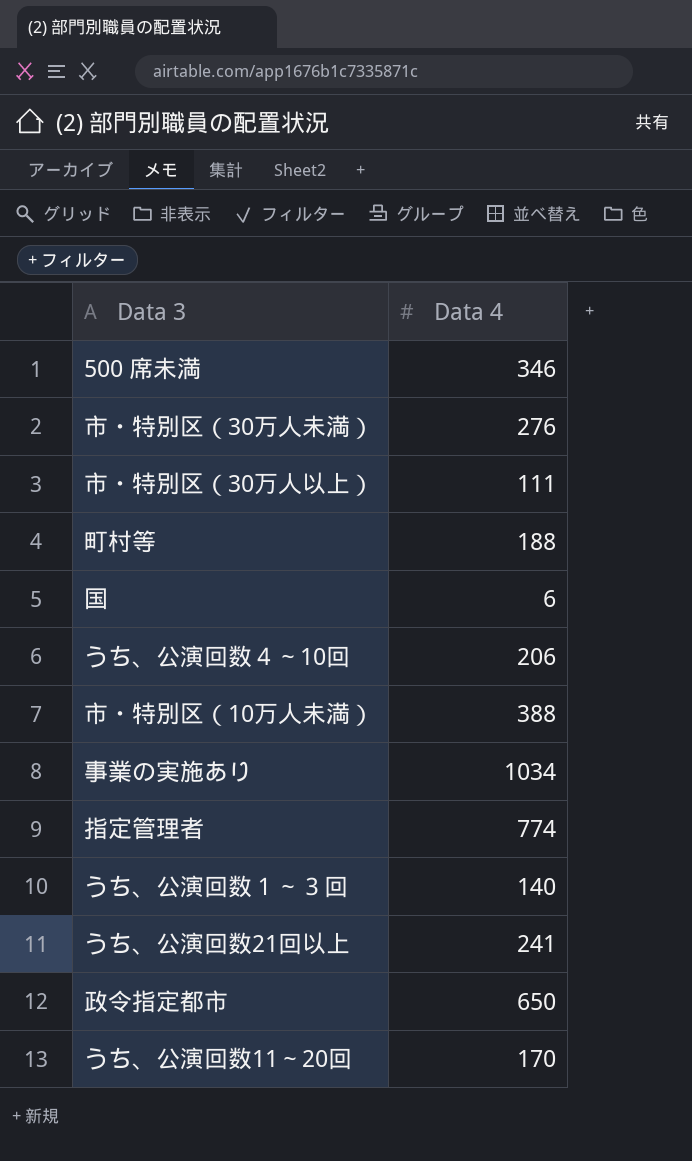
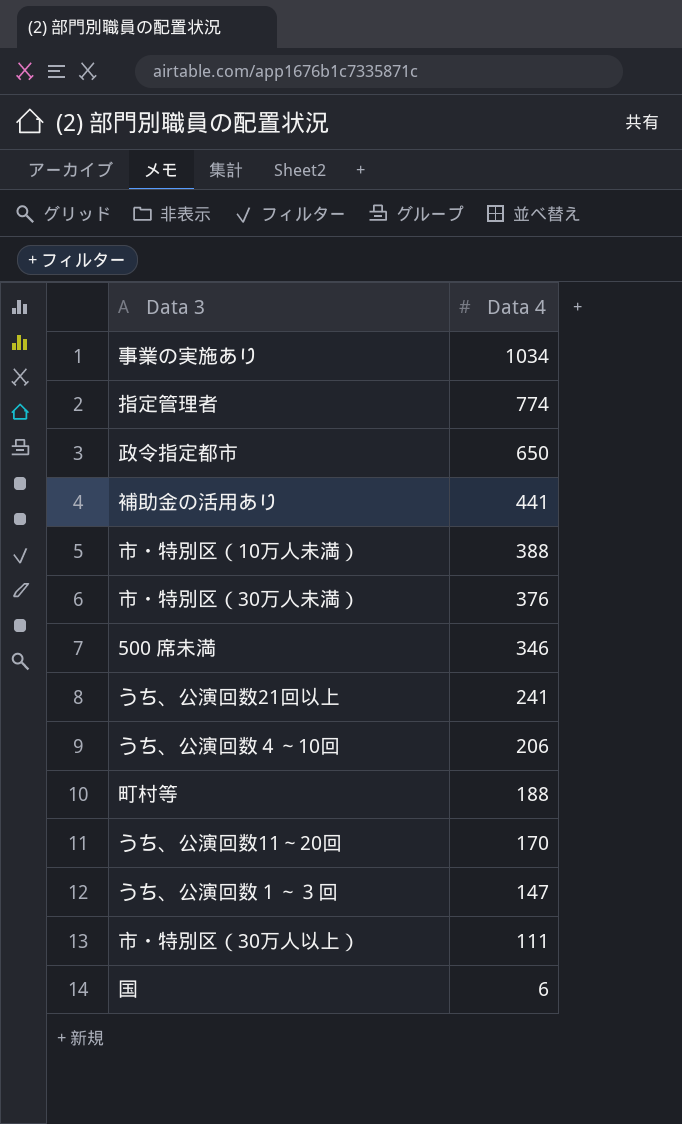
row order: none -> Data 4 descending
row 補助金の活用あり: none -> 441
市・特別区（30万人未満） | Data 4: 276 -> 376
うち、公演回数１～３回 | Data 4: 140 -> 147

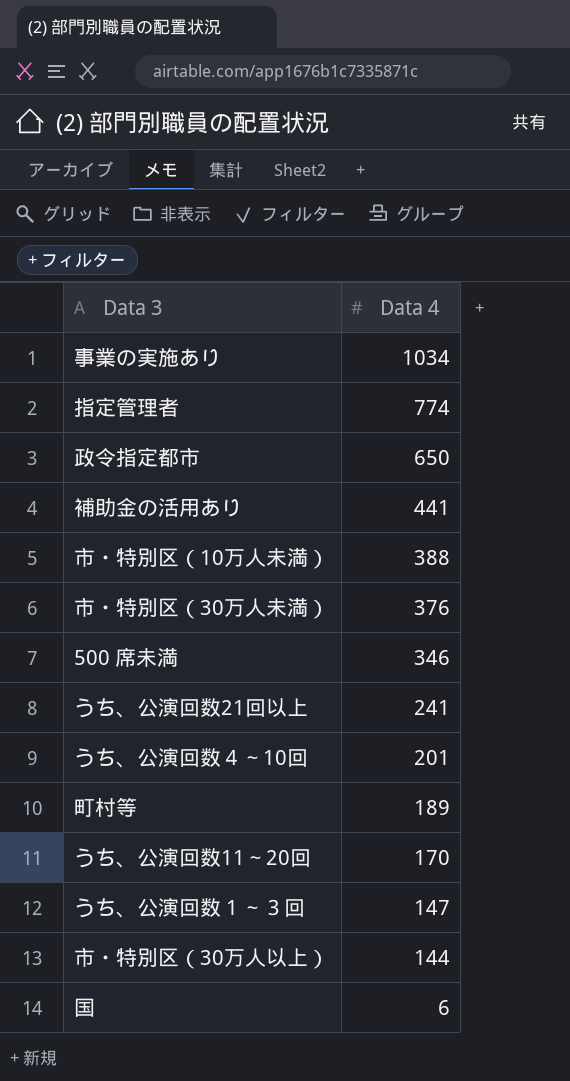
うち、公演回数４～10回 | Data 4: 206 -> 201
町村等 | Data 4: 188 -> 189
市・特別区（30万人以上） | Data 4: 111 -> 144

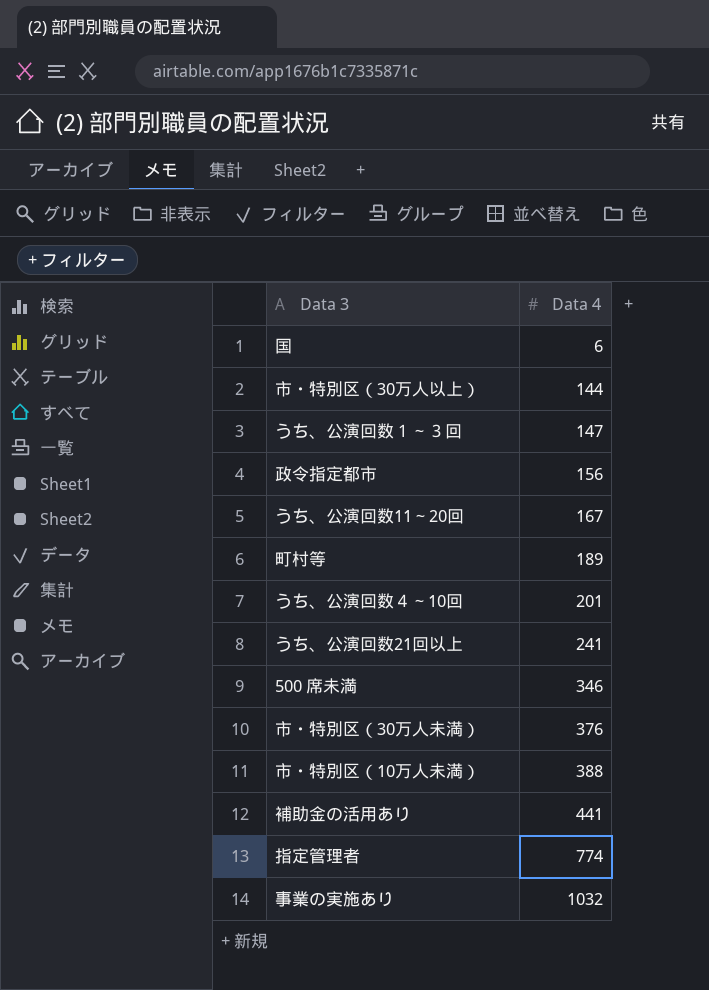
row order: Data 4 descending -> Data 4 ascending
政令指定都市 | Data 4: 650 -> 156
うち、公演回数11～20回 | Data 4: 170 -> 167
事業の実施あり | Data 4: 1034 -> 1032

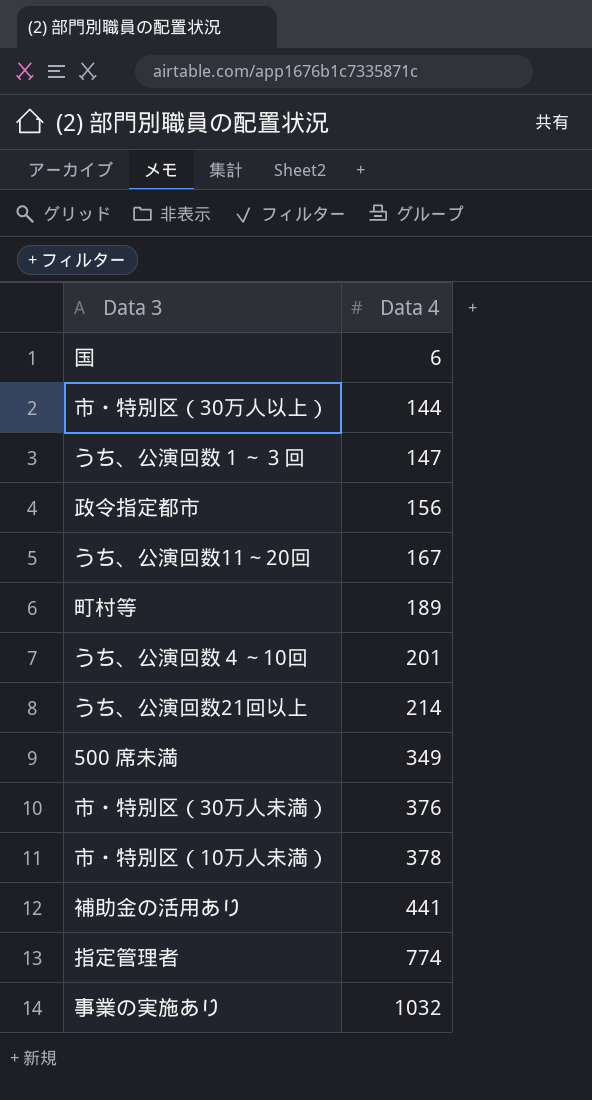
うち、公演回数21回以上 | Data 4: 241 -> 214
500 席未満 | Data 4: 346 -> 349
市・特別区（10万人未満） | Data 4: 388 -> 378

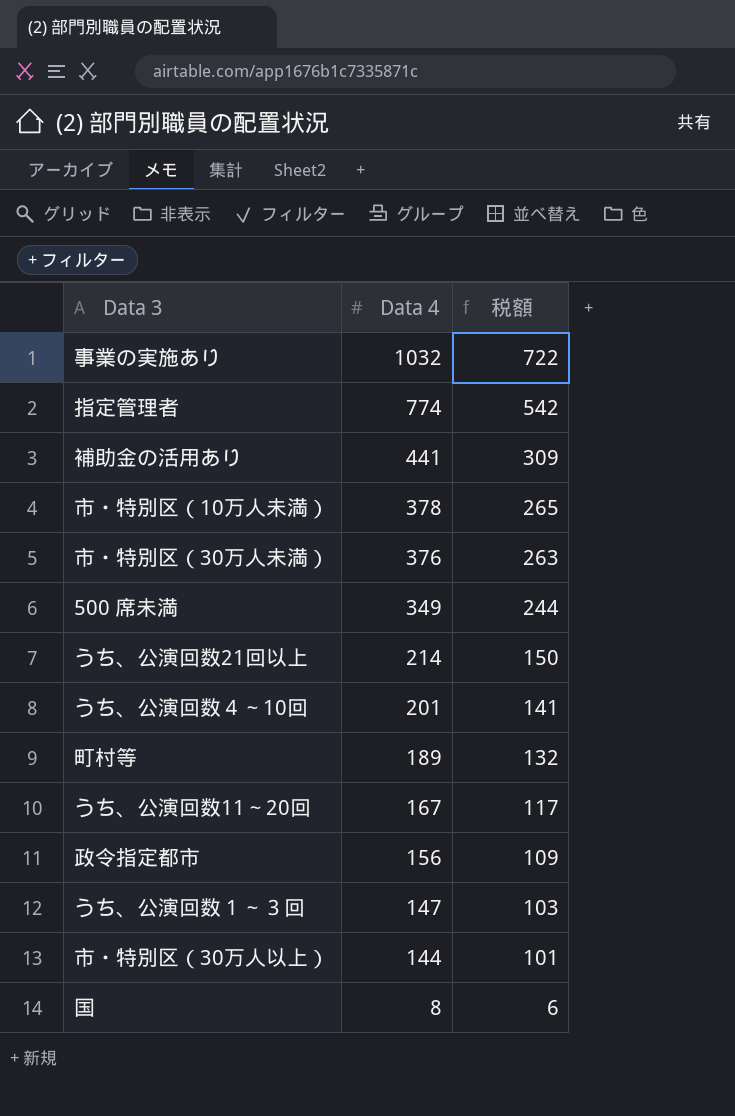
row order: Data 4 ascending -> Data 4 descending
column 税額 | formula: none -> [Data 4] * 0.7
国 | Data 4: 6 -> 8

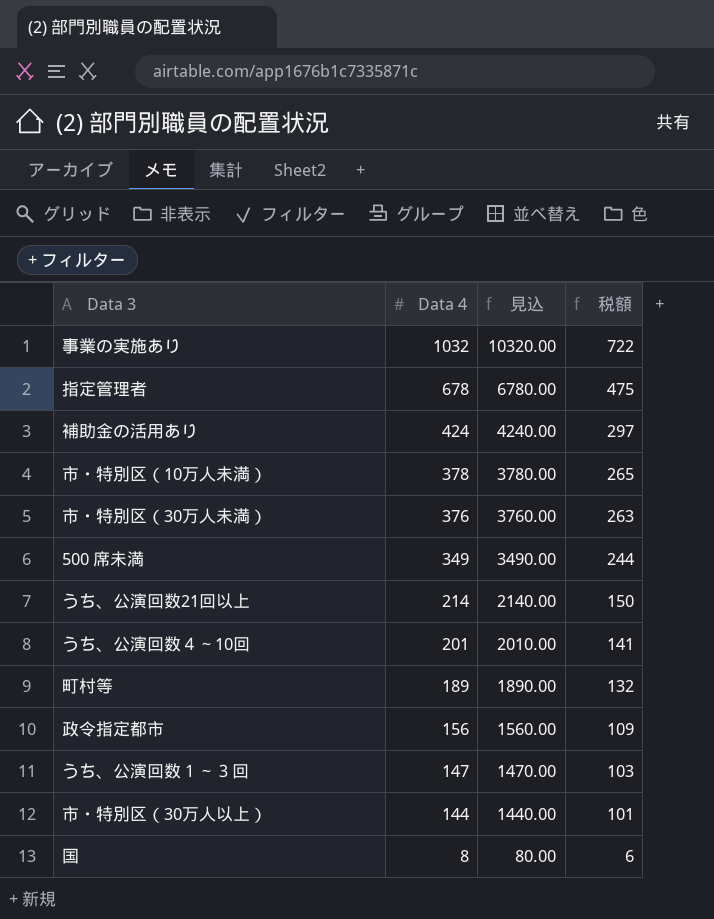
column 見込 | formula: none -> [Data 4] * 10
row うち、公演回数11～20回: 167 | 117 -> none
指定管理者 | Data 4: 774 -> 678
指定管理者 | 税額: 542 -> 475
補助金の活用あり | Data 4: 441 -> 424
補助金の活用あり | 税額: 309 -> 297

